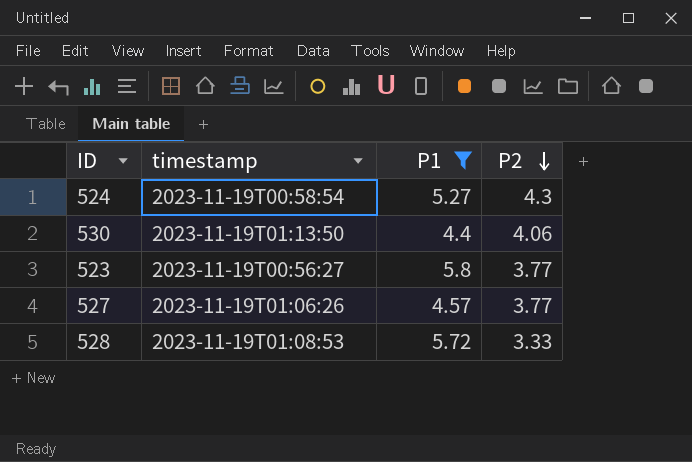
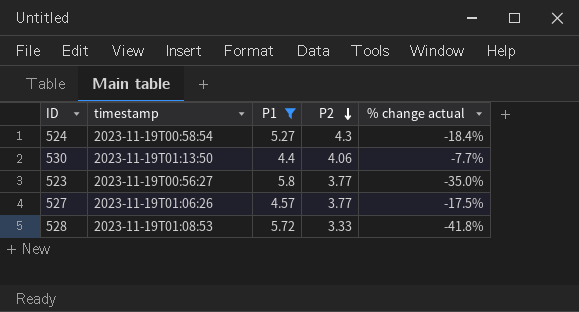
column % change actual | formula: none -> ([P2] - [P1]) / [P1]

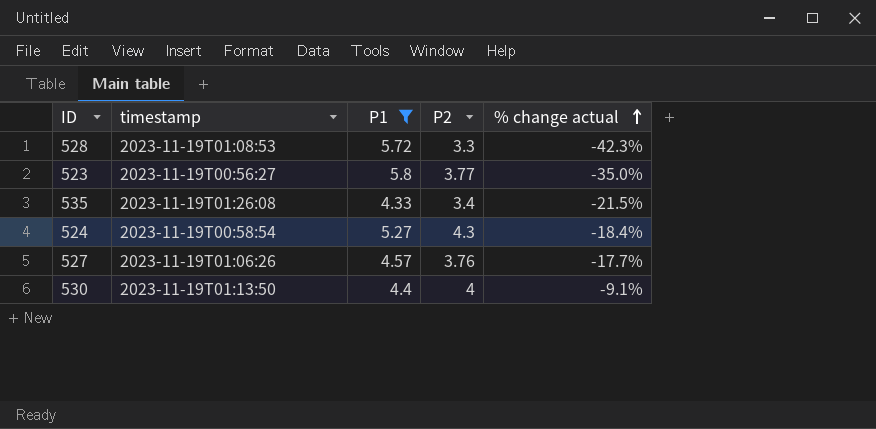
row order: P2 descending -> % change actual ascending
528 | P2: 3.33 -> 3.3
528 | % change actual: -41.8% -> -42.3%
row 535: none -> 2023-11-19T01:26:08 | 4.33 | 3.4 | -21.5%
527 | P2: 3.77 -> 3.76
527 | % change actual: -17.5% -> -17.7%
530 | P2: 4.06 -> 4
530 | % change actual: -7.7% -> -9.1%

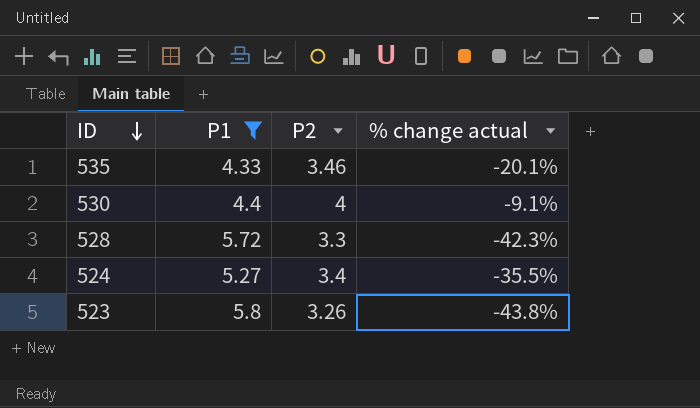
row order: % change actual ascending -> ID descending
column timestamp | position: 2 -> none
row 527: 2023-11-19T01:06:26 | 4.57 | 3.76 | -17.7% -> none
535 | P2: 3.4 -> 3.46
535 | % change actual: -21.5% -> -20.1%
524 | P2: 4.3 -> 3.4
524 | % change actual: -18.4% -> -35.5%
523 | P2: 3.77 -> 3.26
523 | % change actual: -35.0% -> -43.8%

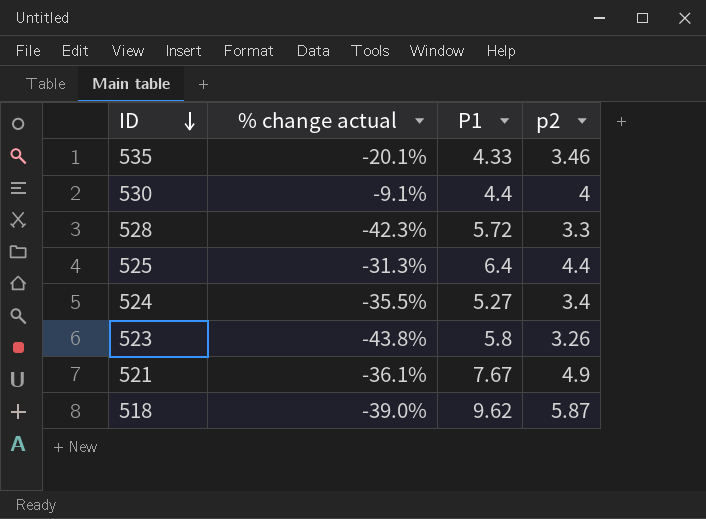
filter: P1 <= 5.8 -> none
column % change actual | position: 4 -> 2
column name: P2 -> p2

